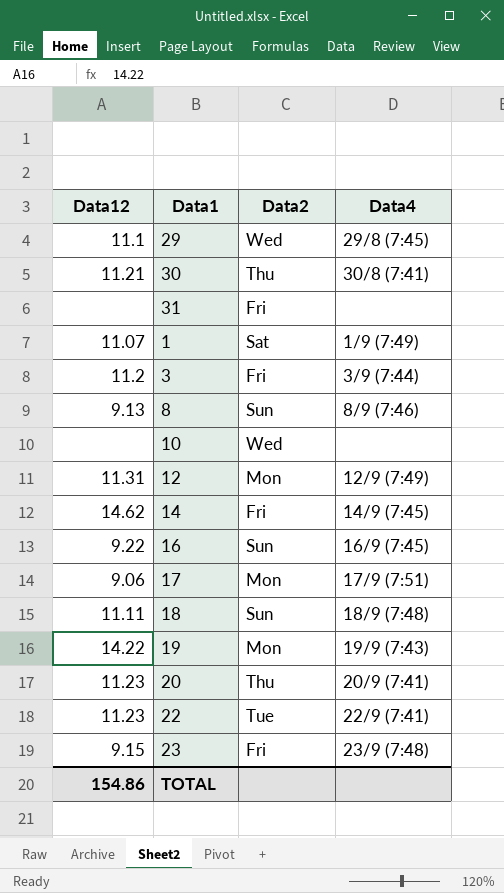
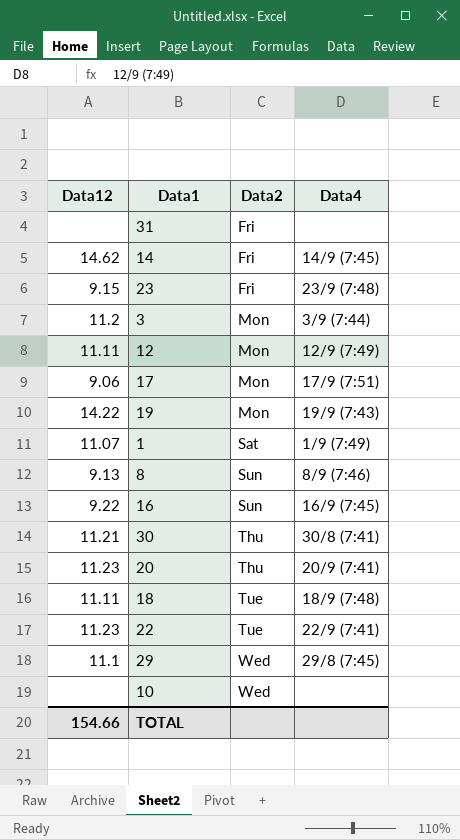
row order: none -> Data2 ascending
3 | Data2: Fri -> Mon
12 | Data12: 11.31 -> 11.11
18 | Data2: Sun -> Tue
TOTAL | Data12: 154.86 -> 154.66

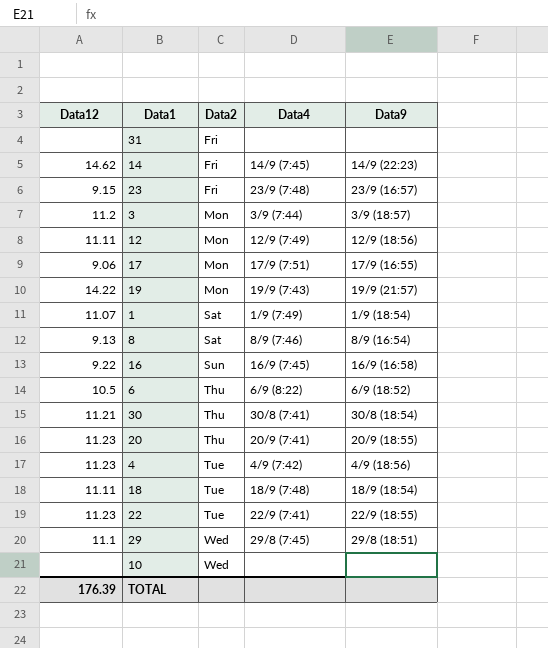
column Data9 | position: none -> 5
8 | Data2: Sun -> Sat
row 6: none -> 10.5 | Thu | 6/9 (8:22) | 6/9 (18:52)
row 4: none -> 11.23 | Tue | 4/9 (7:42) | 4/9 (18:56)
TOTAL | Data12: 154.66 -> 176.39

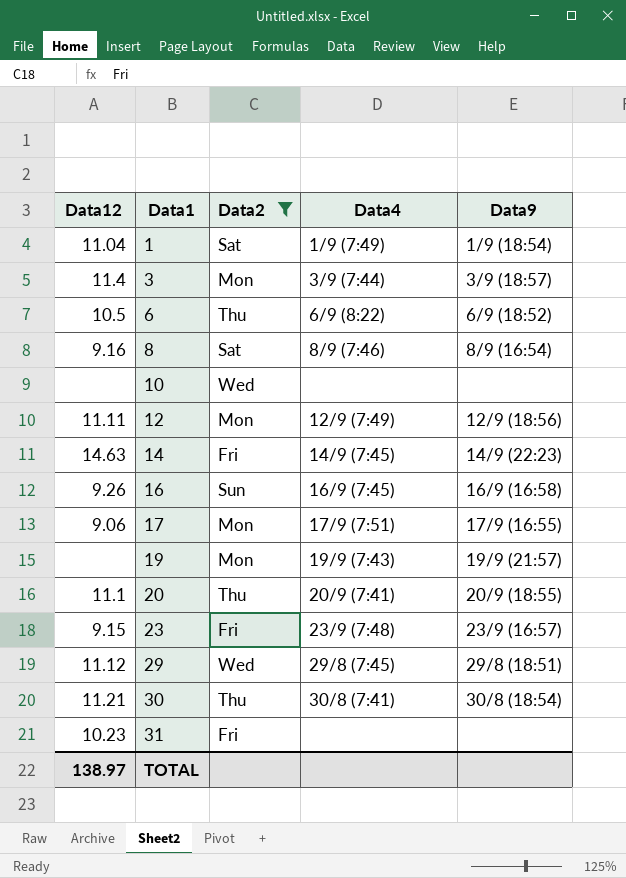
filter: none -> Data2 != Tue
row order: Data2 ascending -> Data1 ascending
1 | Data12: 11.07 -> 11.04
3 | Data12: 11.2 -> 11.4
8 | Data12: 9.13 -> 9.16
14 | Data12: 14.62 -> 14.63
16 | Data12: 9.22 -> 9.26
19 | Data12: 14.22 -> none
20 | Data12: 11.23 -> 11.1
29 | Data12: 11.1 -> 11.12
31 | Data12: none -> 10.23
TOTAL | Data12: 176.39 -> 138.97

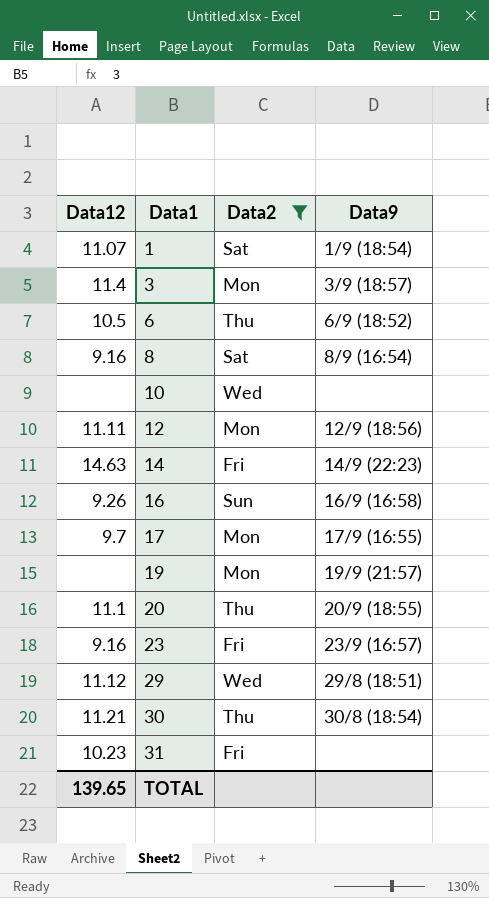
column Data4 | position: 4 -> none
1 | Data12: 11.04 -> 11.07
17 | Data12: 9.06 -> 9.7
23 | Data12: 9.15 -> 9.16
TOTAL | Data12: 138.97 -> 139.65

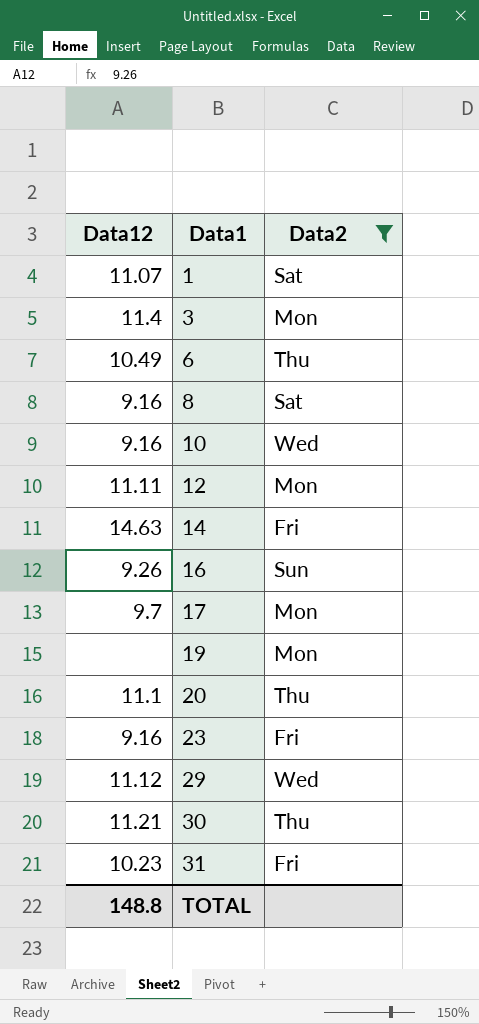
column Data9 | position: 4 -> none
6 | Data12: 10.5 -> 10.49
10 | Data12: none -> 9.16
TOTAL | Data12: 139.65 -> 148.8

